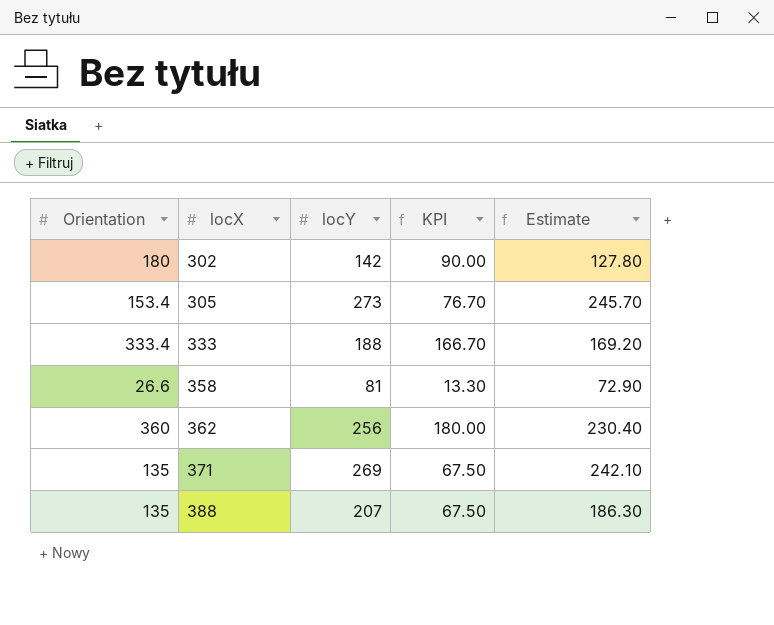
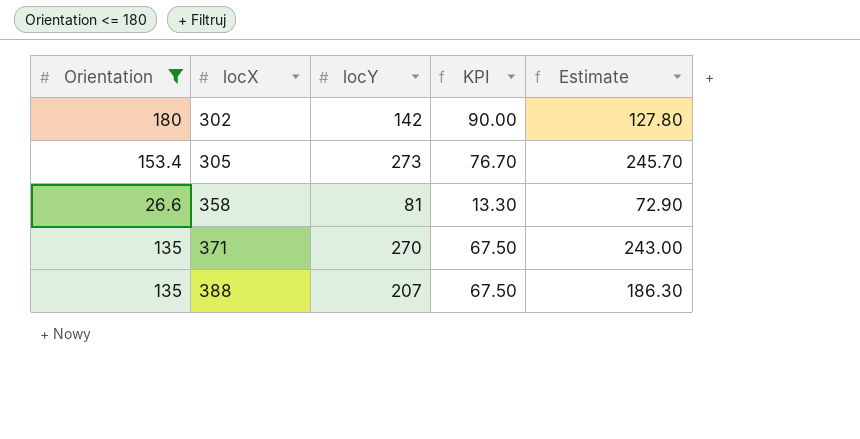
filter: none -> Orientation <= 180
371 | locY: 269 -> 270
371 | Estimate: 242.10 -> 243.00

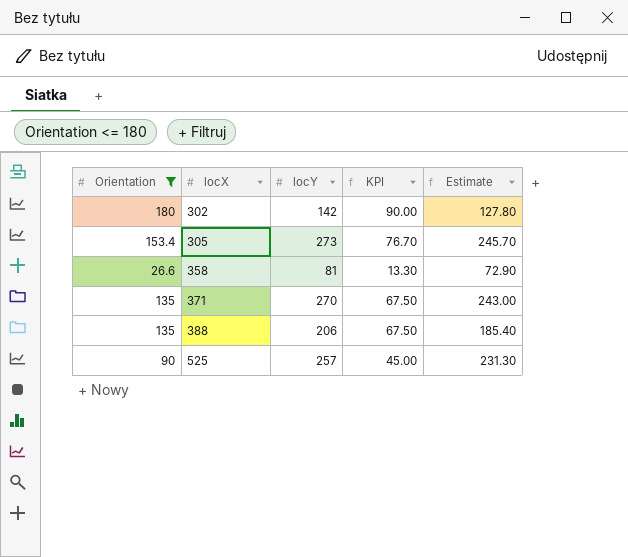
388 | locY: 207 -> 206
388 | Estimate: 186.30 -> 185.40
row 525: none -> 90 | 257 | 45.00 | 231.30

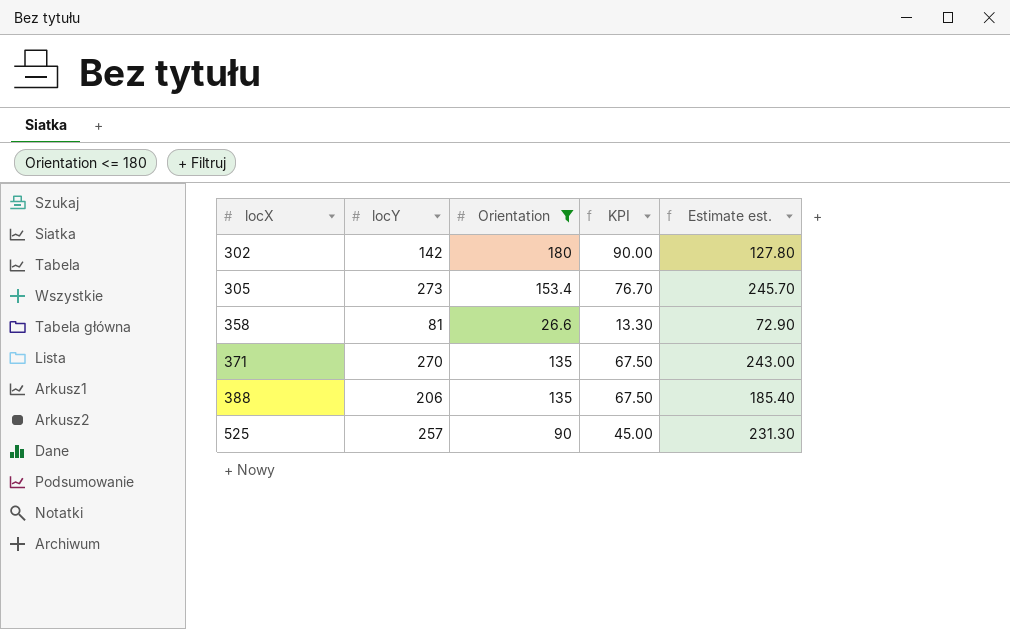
column Orientation | position: 1 -> 3
column name: Estimate -> Estimate est.

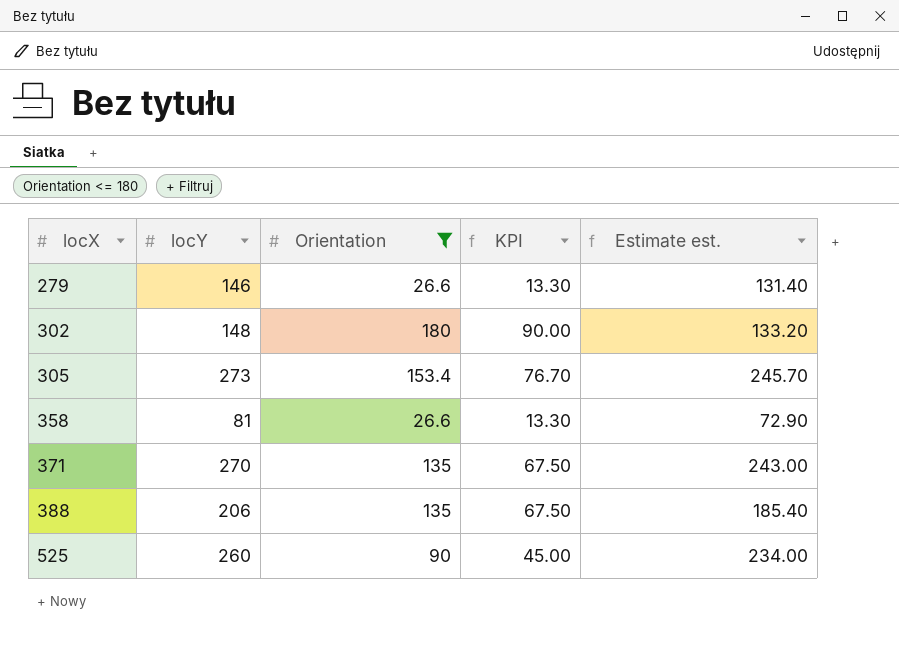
row 279: none -> 146 | 26.6 | 13.30 | 131.40
302 | locY: 142 -> 148
302 | Estimate est.: 127.80 -> 133.20
525 | locY: 257 -> 260
525 | Estimate est.: 231.30 -> 234.00

